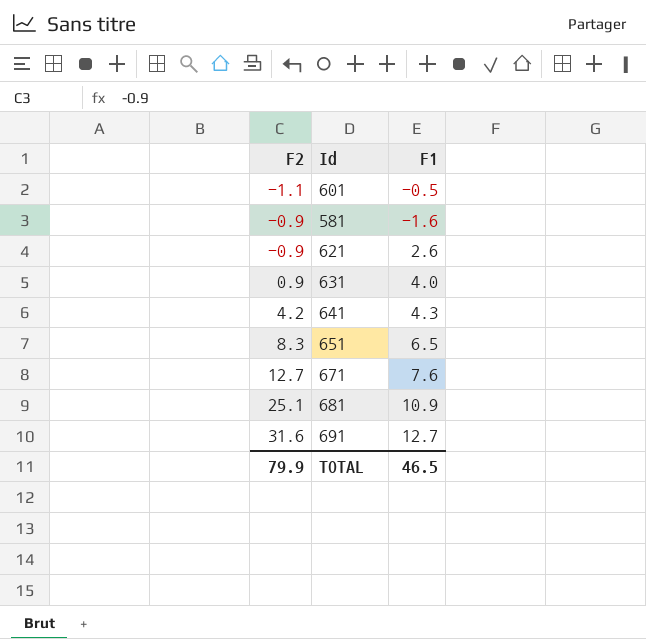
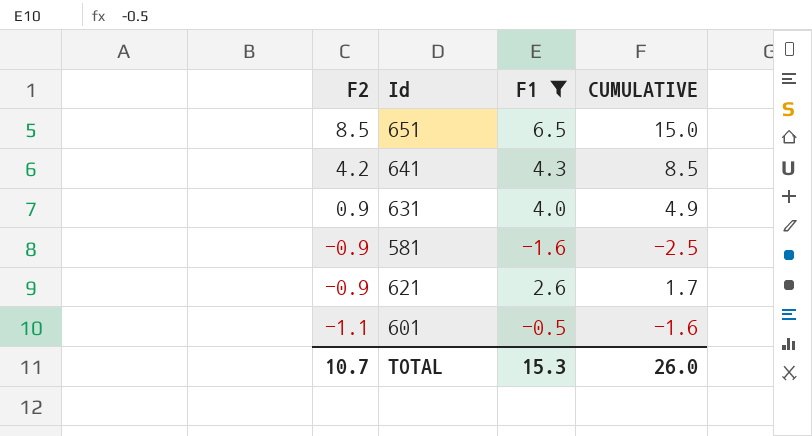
filter: none -> F1 <= 6.5
row order: F2 ascending -> F2 descending
column CUMULATIVE | formula: none -> [F2] + [F1]
651 | F2: 8.3 -> 8.5
TOTAL | F2: 79.9 -> 10.7
TOTAL | F1: 46.5 -> 15.3

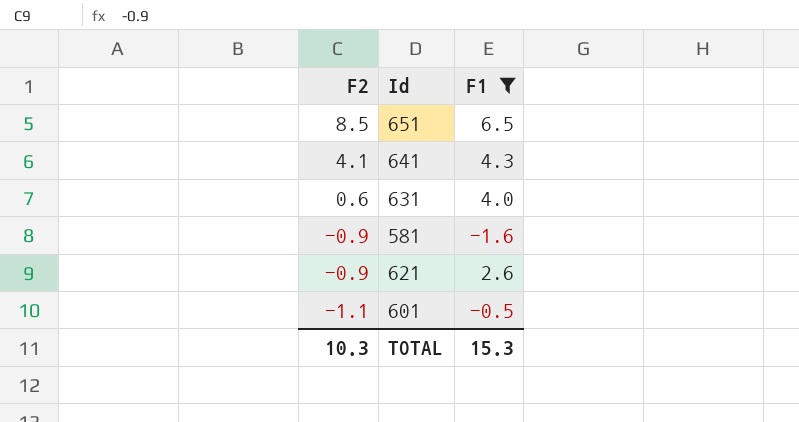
column CUMULATIVE | formula: [F2] + [F1] -> none
641 | F2: 4.2 -> 4.1
631 | F2: 0.9 -> 0.6
TOTAL | F2: 10.7 -> 10.3

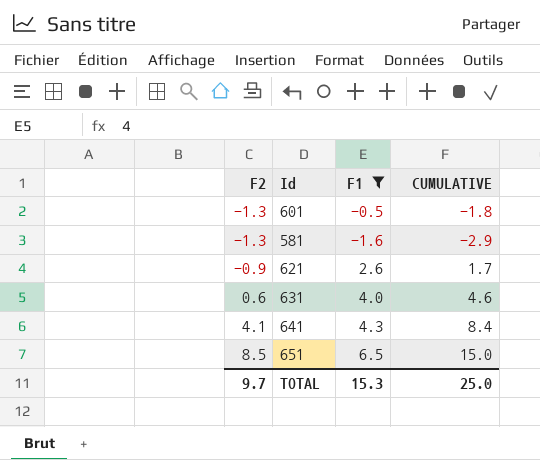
row order: F2 descending -> F2 ascending
column CUMULATIVE | formula: none -> [F2] + [F1]
601 | F2: -1.1 -> -1.3
581 | F2: -0.9 -> -1.3
TOTAL | F2: 10.3 -> 9.7

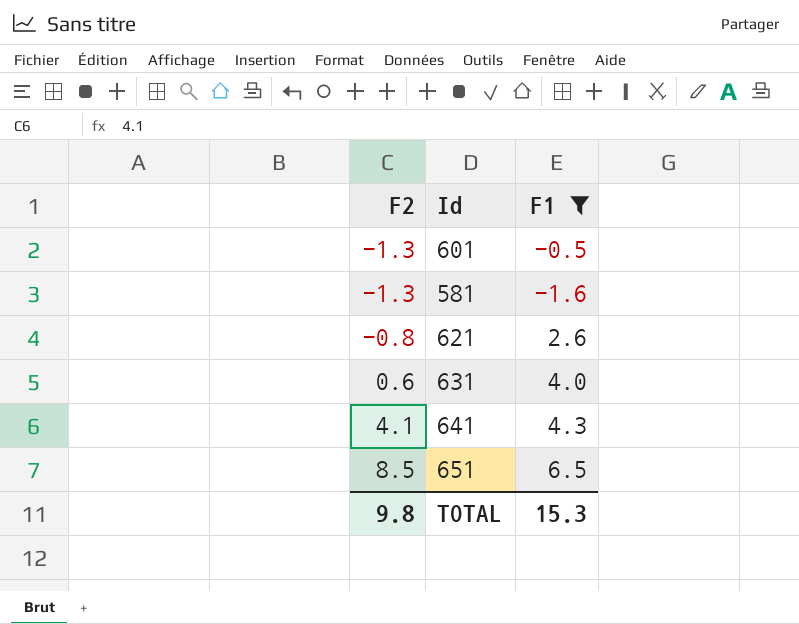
column CUMULATIVE | formula: [F2] + [F1] -> none
621 | F2: -0.9 -> -0.8
TOTAL | F2: 9.7 -> 9.8

